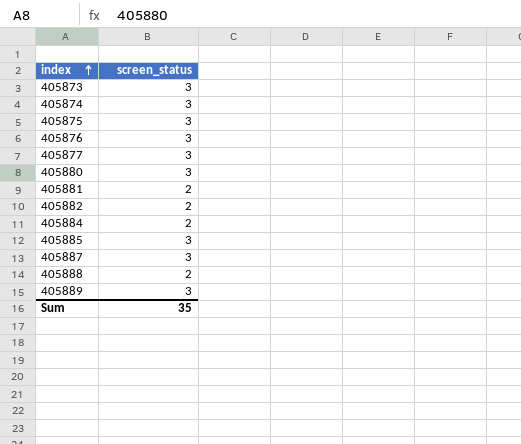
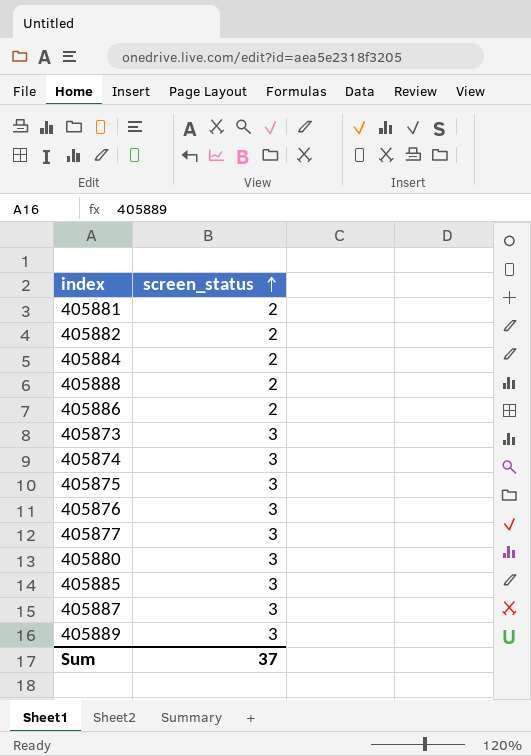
row order: index ascending -> screen_status ascending
row 405886: none -> 2
Sum | screen_status: 35 -> 37

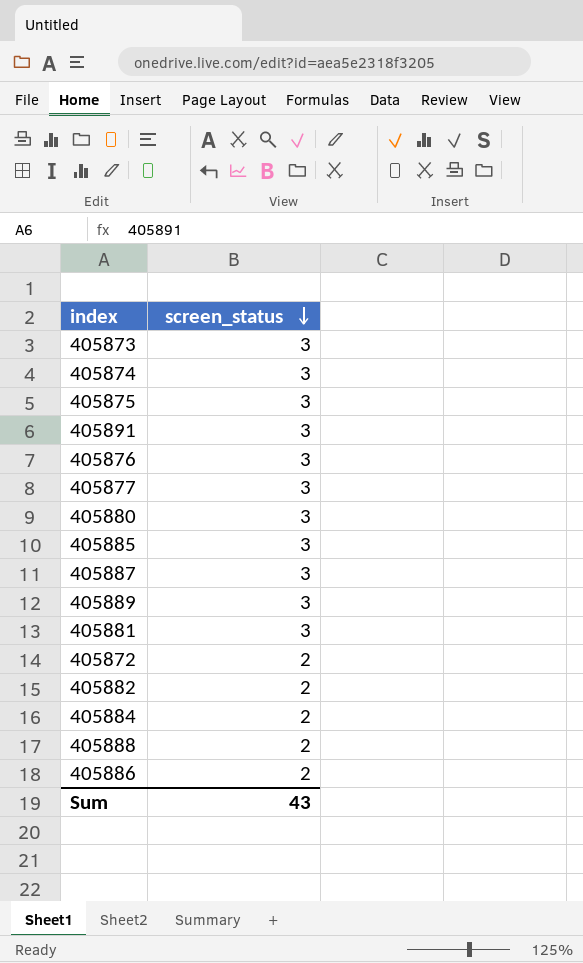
row order: screen_status ascending -> screen_status descending
row 405891: none -> 3
405881 | screen_status: 2 -> 3
row 405872: none -> 2
Sum | screen_status: 37 -> 43

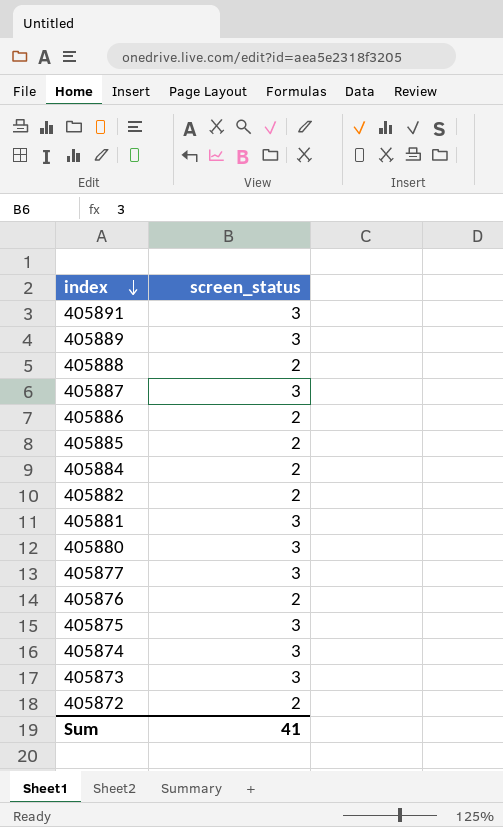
row order: screen_status descending -> index descending
405885 | screen_status: 3 -> 2
405876 | screen_status: 3 -> 2
Sum | screen_status: 43 -> 41

